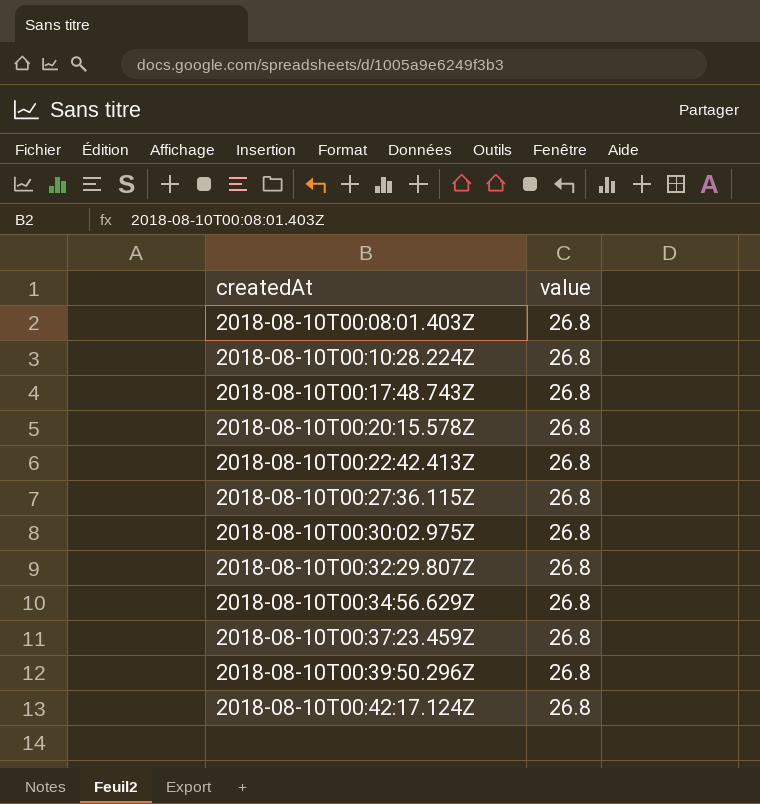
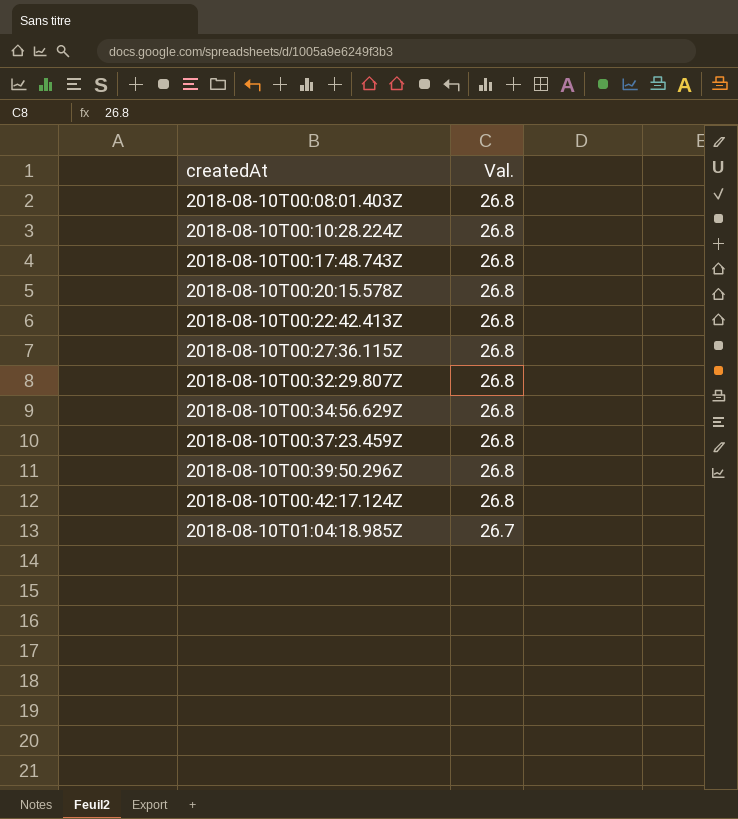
column name: value -> Val.
row 2018-08-10T00:30:02.975Z: 26.8 -> none
row 2018-08-10T01:04:18.985Z: none -> 26.7

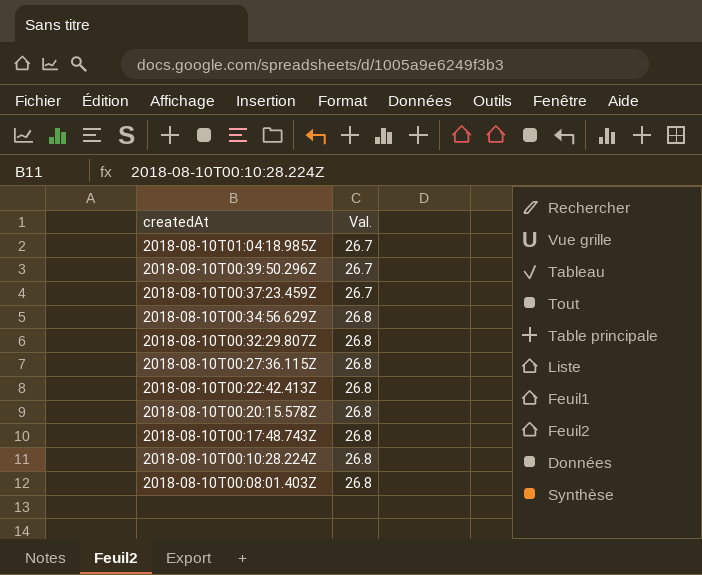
row order: createdAt ascending -> createdAt descending
row 2018-08-10T00:42:17.124Z: 26.8 -> none
2018-08-10T00:39:50.296Z | Val.: 26.8 -> 26.7
2018-08-10T00:37:23.459Z | Val.: 26.8 -> 26.7

